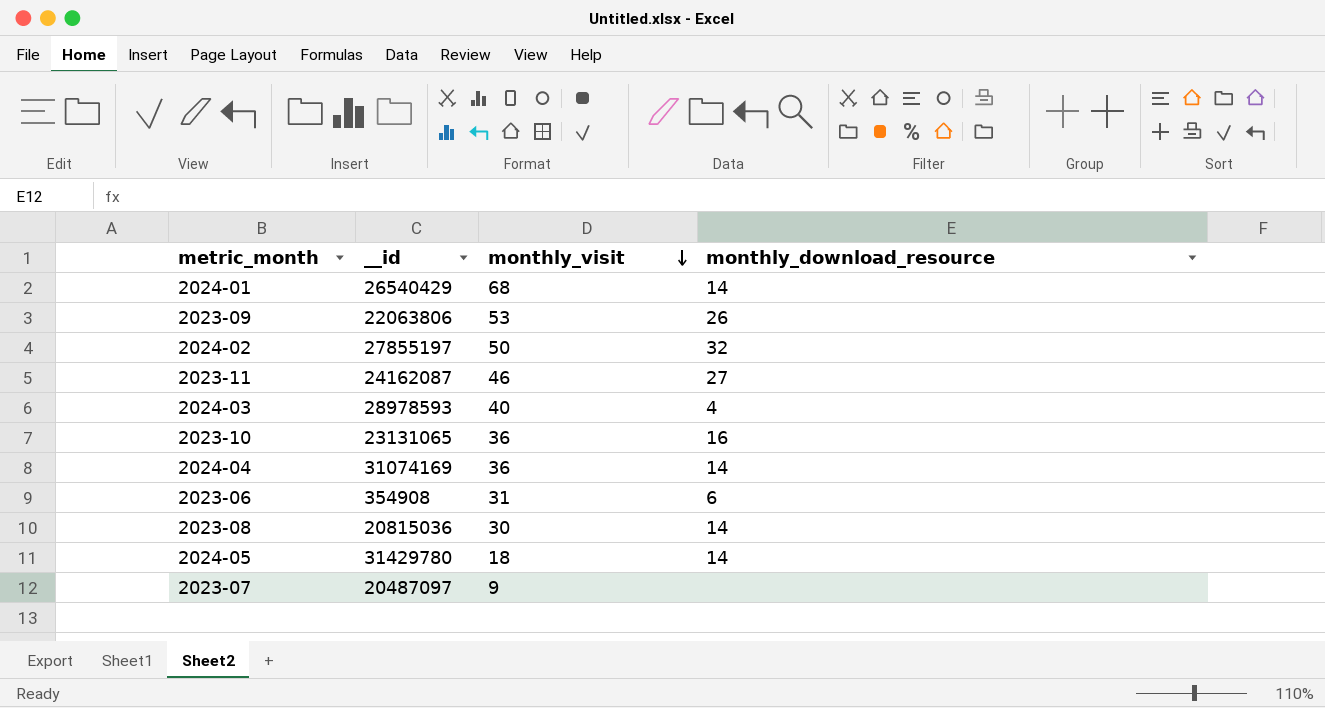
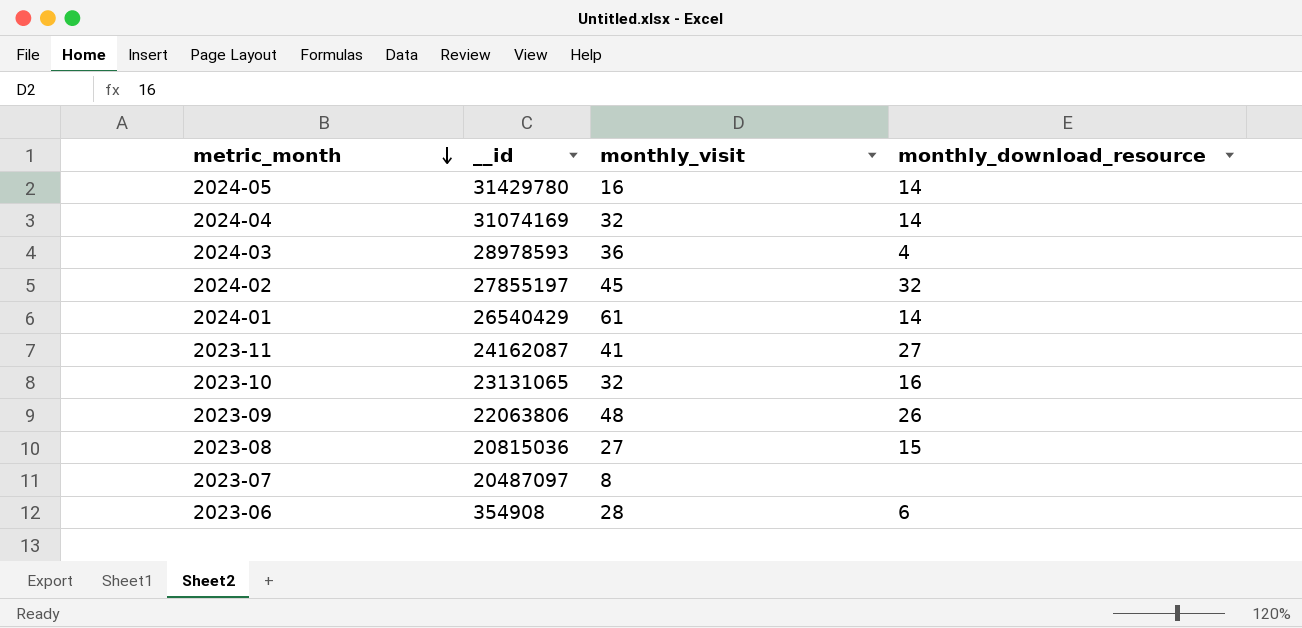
row order: monthly_visit descending -> metric_month descending
2024-05 | monthly_visit: 18 -> 16
2024-04 | monthly_visit: 36 -> 32
2024-03 | monthly_visit: 40 -> 36
2024-02 | monthly_visit: 50 -> 45
2024-01 | monthly_visit: 68 -> 61
2023-11 | monthly_visit: 46 -> 41
2023-10 | monthly_visit: 36 -> 32
2023-09 | monthly_visit: 53 -> 48
2023-08 | monthly_visit: 30 -> 27
2023-08 | monthly_download_resource: 14 -> 15
2023-07 | monthly_visit: 9 -> 8
2023-06 | monthly_visit: 31 -> 28

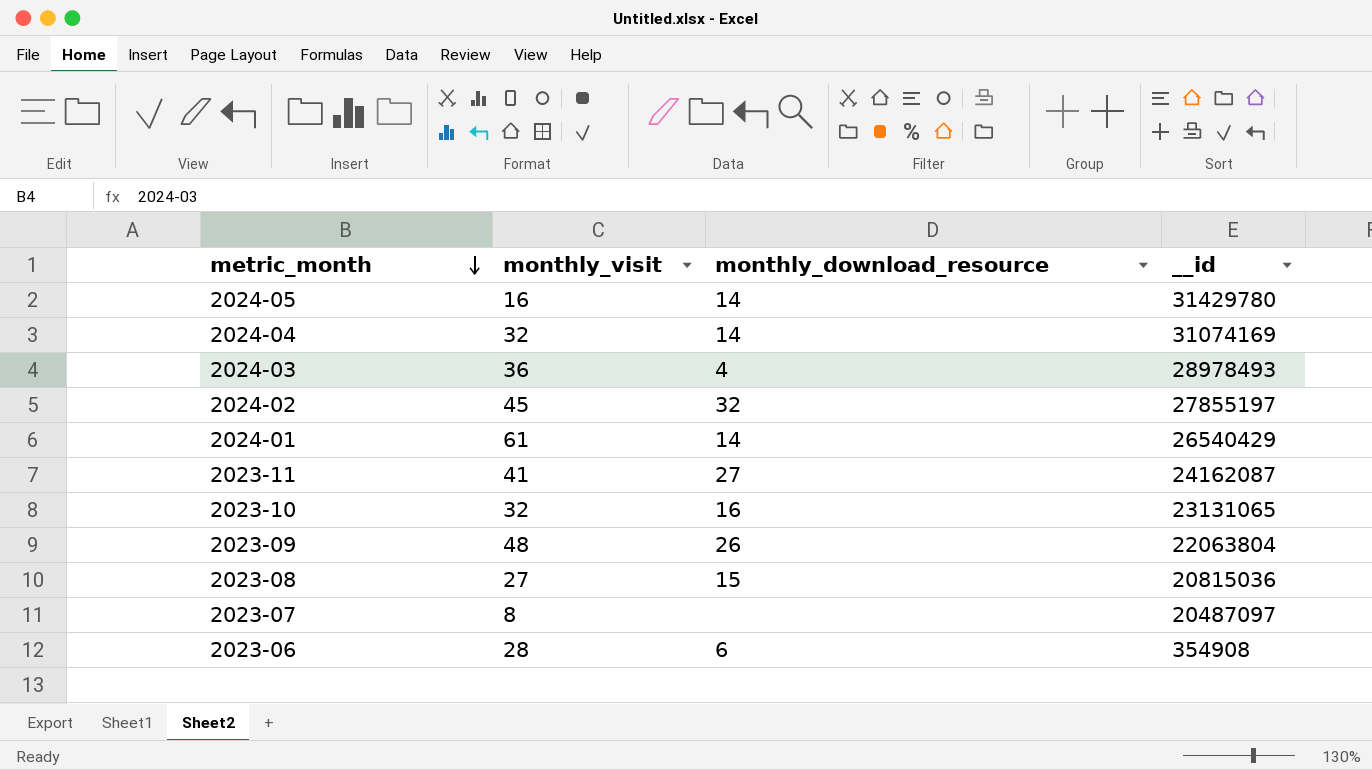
column __id | position: 2 -> 4
2024-03 | __id: 28978593 -> 28978493
2023-09 | __id: 22063806 -> 22063804

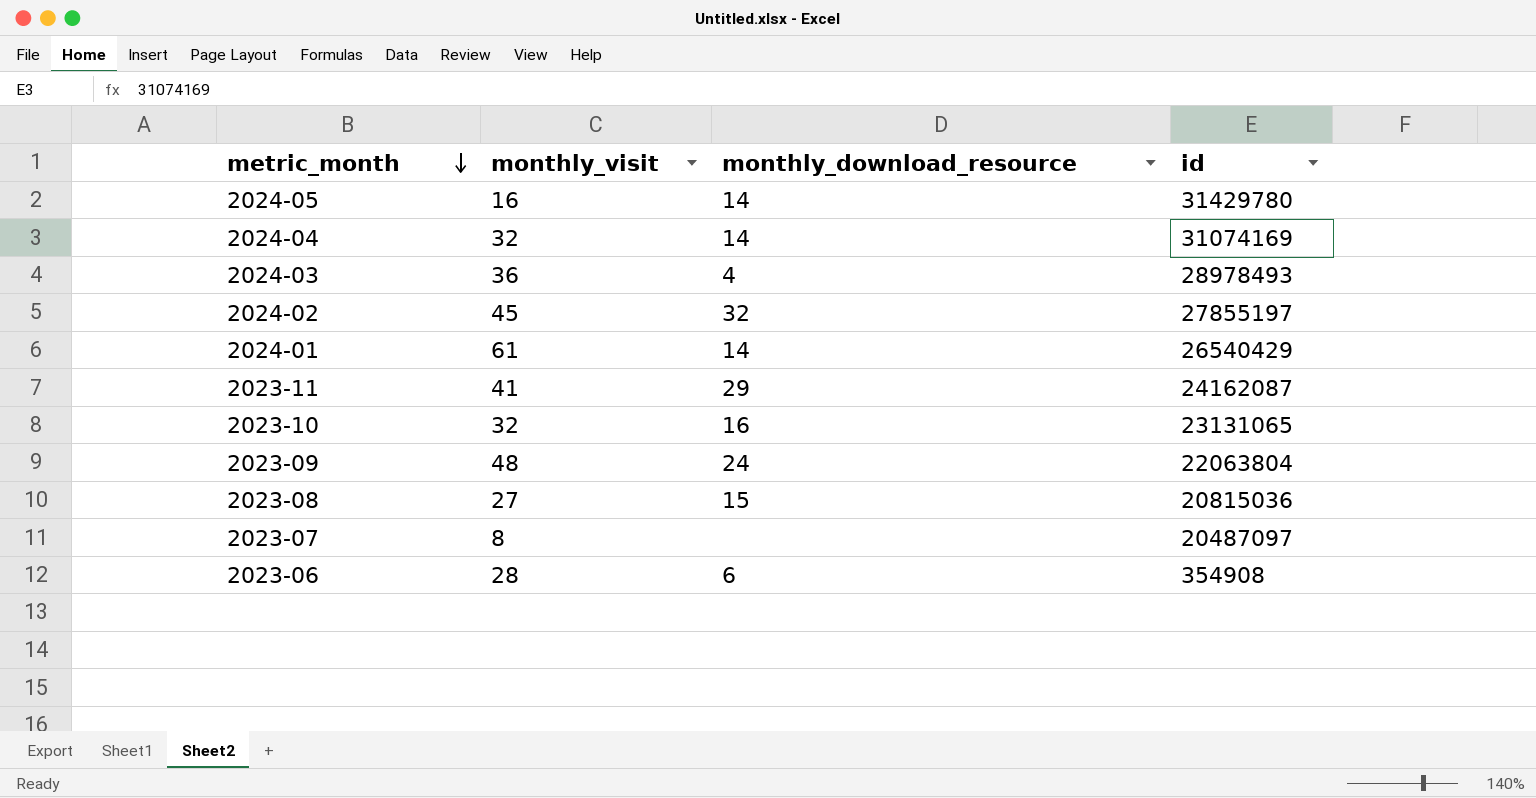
column name: __id -> id
2023-11 | monthly_download_resource: 27 -> 29
2023-09 | monthly_download_resource: 26 -> 24

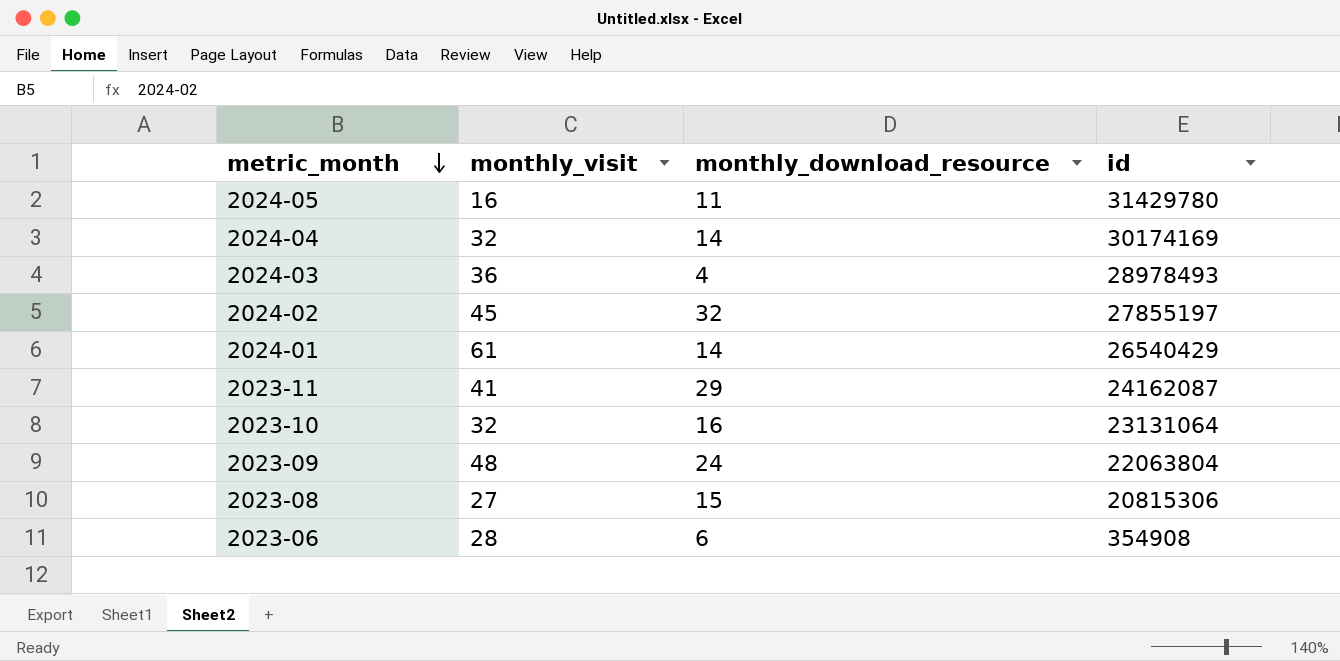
row 2023-07: 8 | none | 20487097 -> none
2024-05 | monthly_download_resource: 14 -> 11
2024-04 | id: 31074169 -> 30174169
2023-10 | id: 23131065 -> 23131064
2023-08 | id: 20815036 -> 20815306

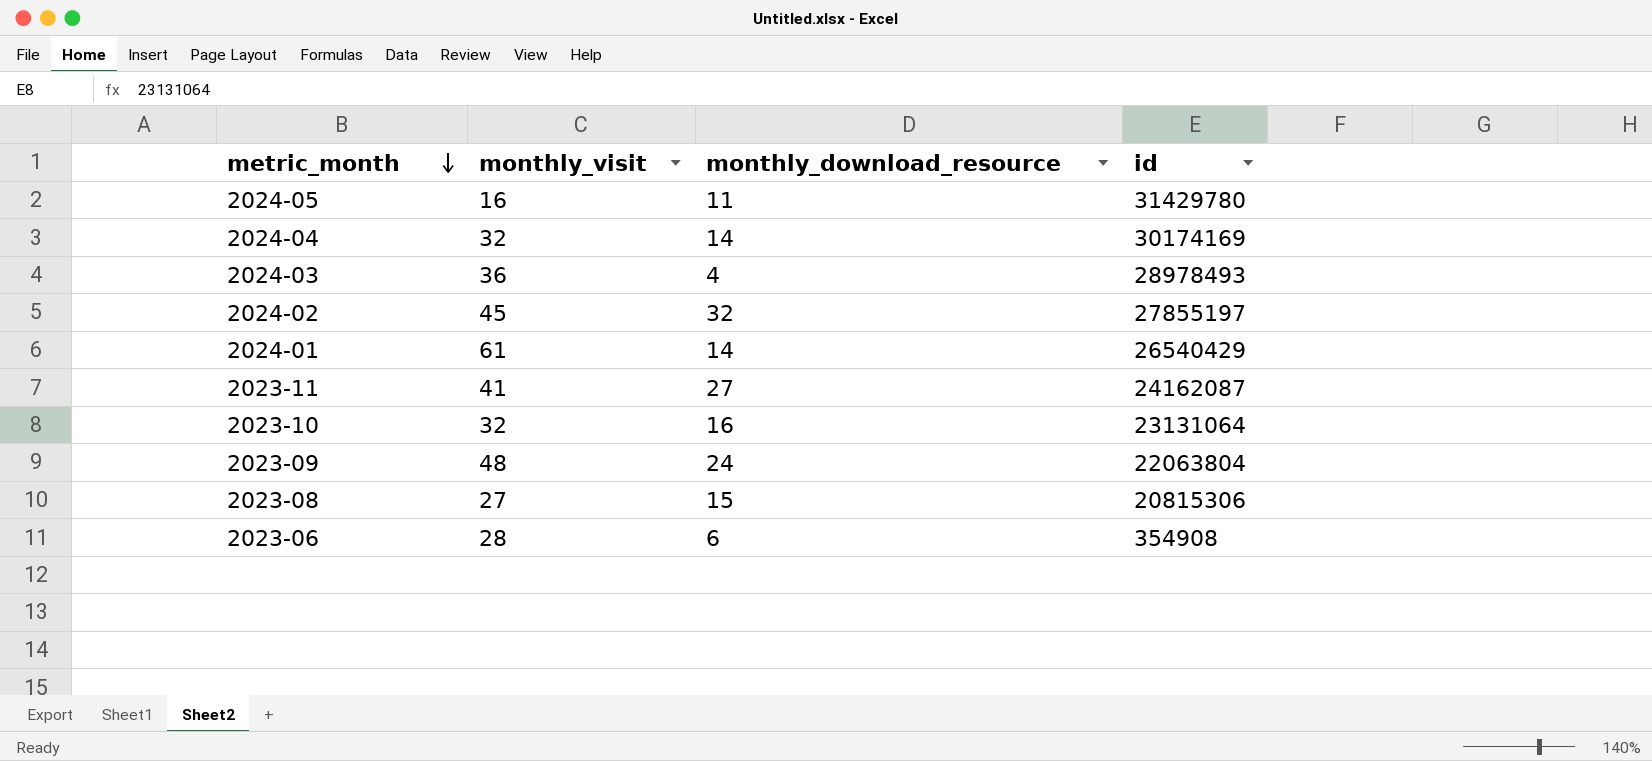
2023-11 | monthly_download_resource: 29 -> 27

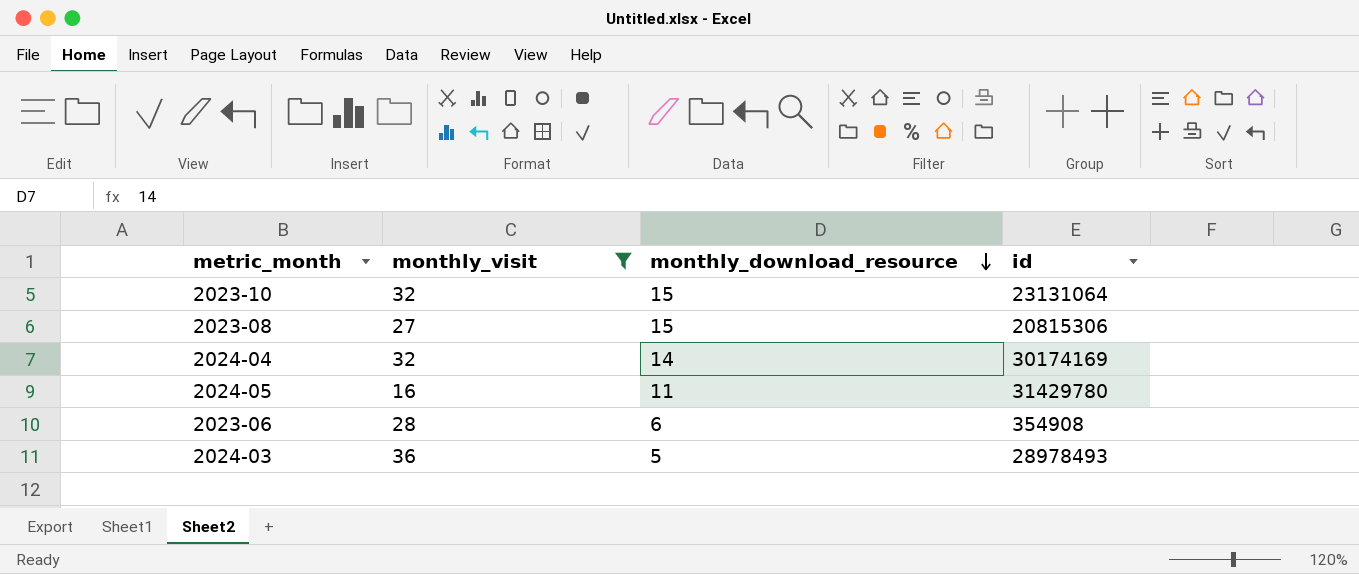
filter: none -> monthly_visit <= 36
row order: metric_month descending -> monthly_download_resource descending
2023-10 | monthly_download_resource: 16 -> 15
2024-03 | monthly_download_resource: 4 -> 5

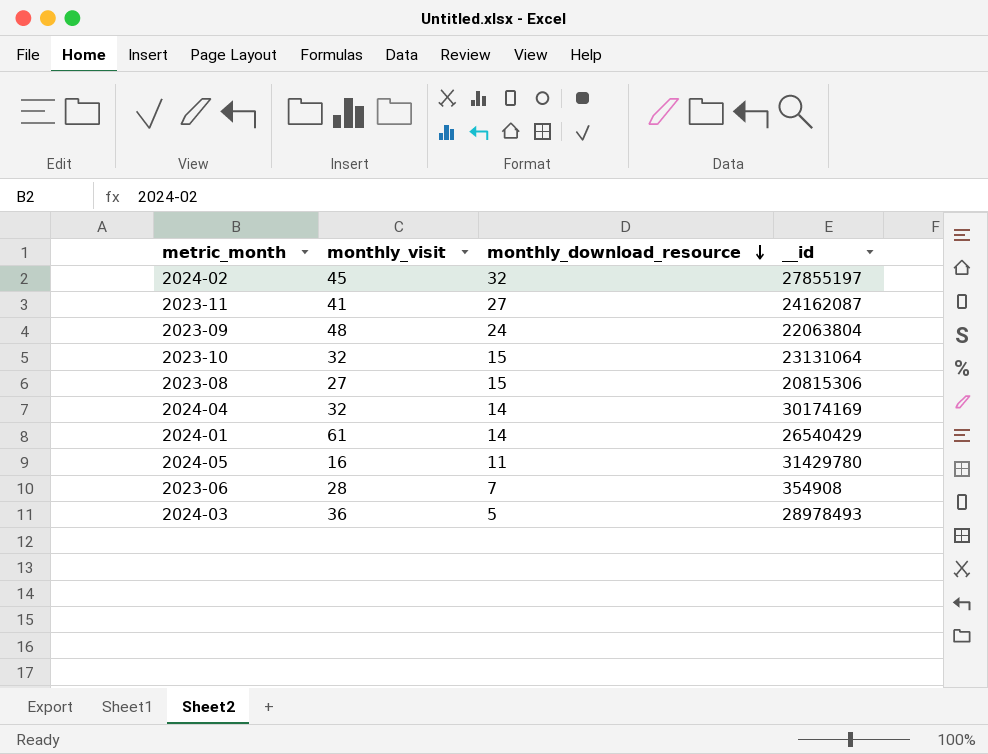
filter: monthly_visit <= 36 -> none
column name: id -> __id
2023-06 | monthly_download_resource: 6 -> 7

